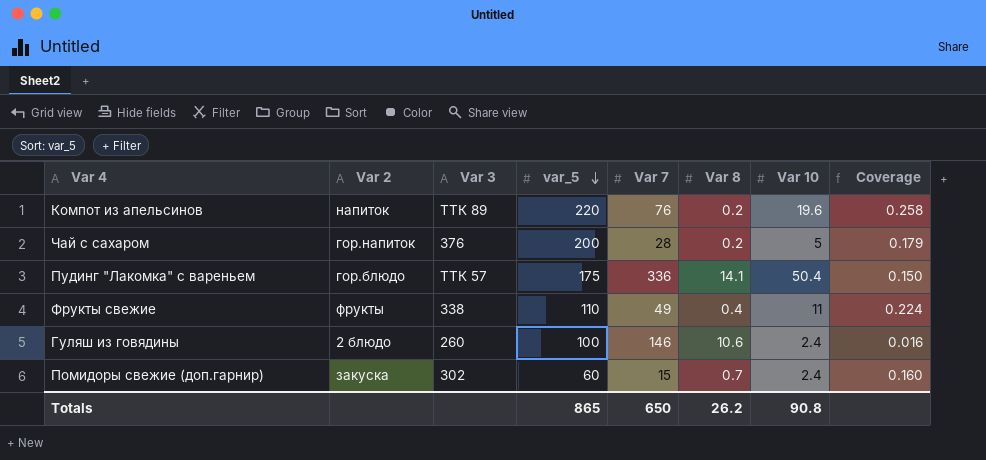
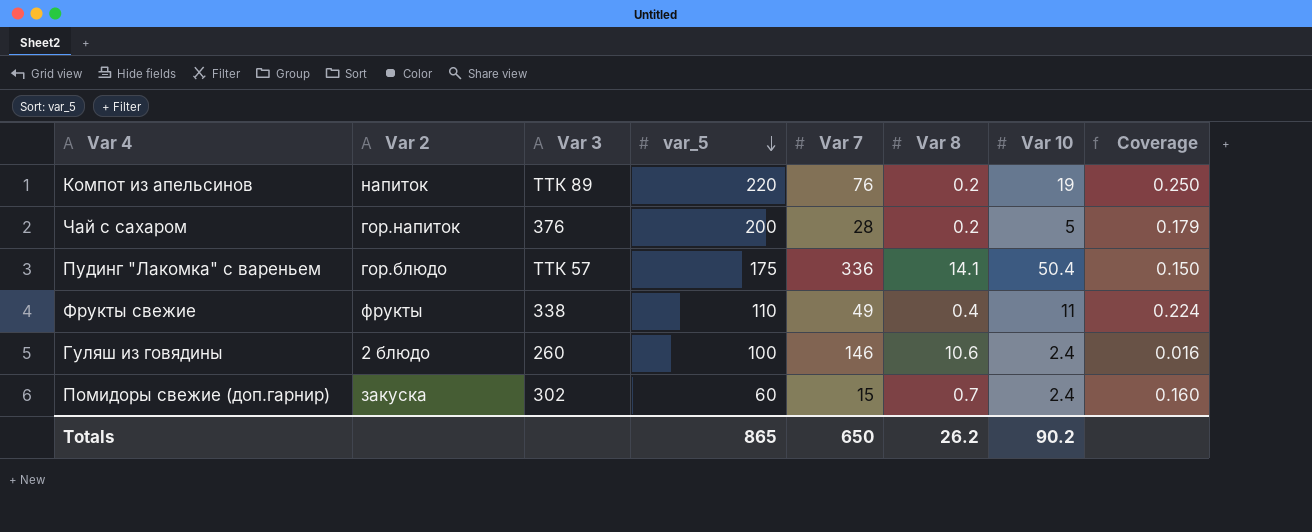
Компот из апельсинов | Var 10: 19.6 -> 19
Компот из апельсинов | Coverage: 0.258 -> 0.250
Totals | Var 10: 90.8 -> 90.2

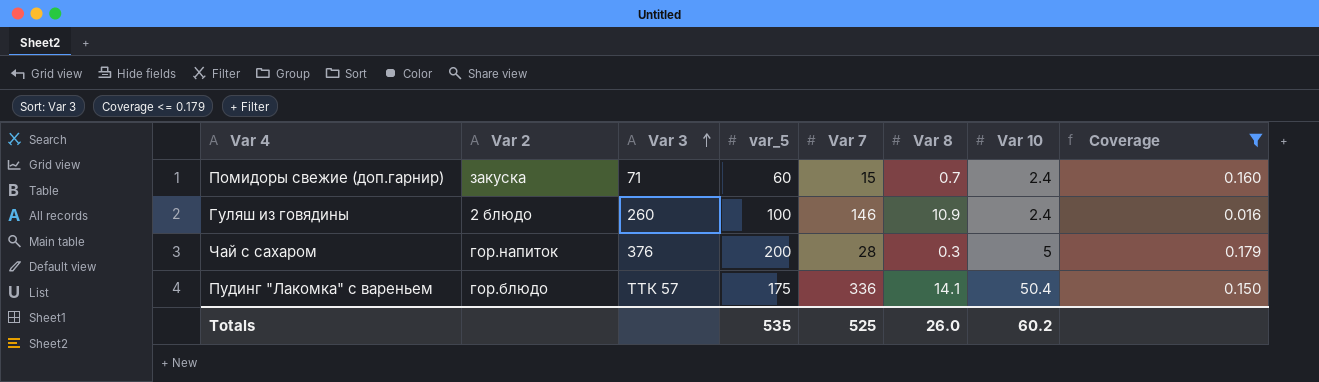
filter: none -> Coverage <= 0.179
row order: var_5 descending -> Var 3 ascending
Помидоры свежие (доп.гарнир) | Var 3: 302 -> 71
Гуляш из говядины | Var 8: 10.6 -> 10.9
Чай с сахаром | Var 8: 0.2 -> 0.3
Totals | var_5: 865 -> 535
Totals | Var 7: 650 -> 525
Totals | Var 8: 26.2 -> 26.0
Totals | Var 10: 90.2 -> 60.2

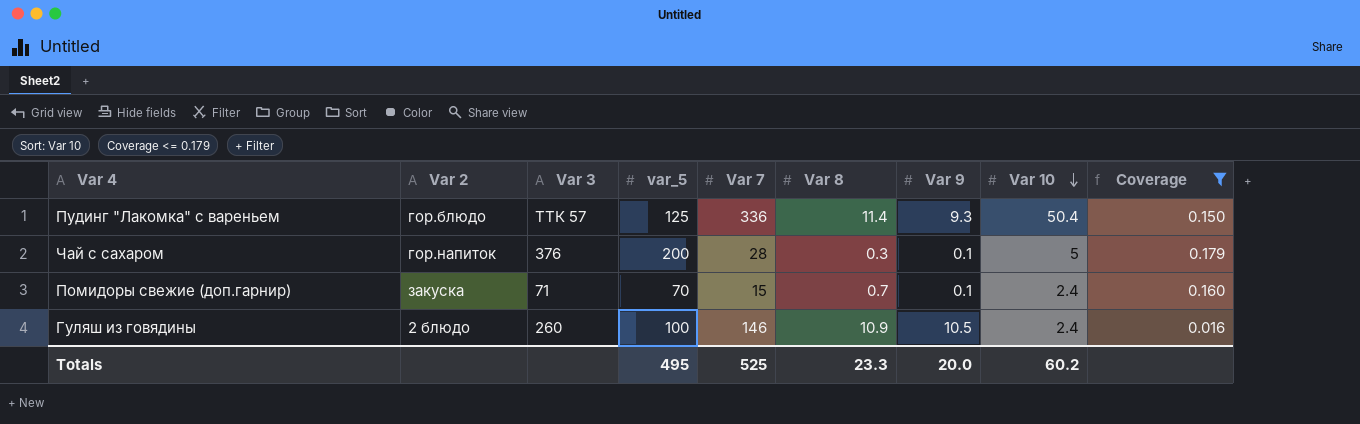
row order: Var 3 ascending -> Var 10 descending
column Var 9 | position: none -> 7
Пудинг "Лакомка" с вареньем | var_5: 175 -> 125
Пудинг "Лакомка" с вареньем | Var 8: 14.1 -> 11.4
Помидоры свежие (доп.гарнир) | var_5: 60 -> 70
Totals | var_5: 535 -> 495
Totals | Var 8: 26.0 -> 23.3

